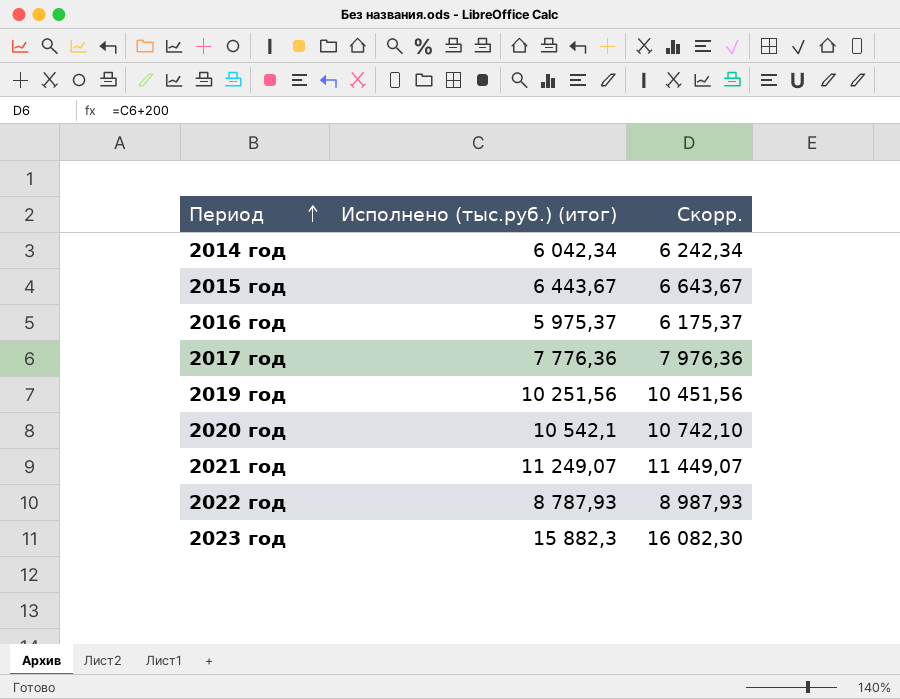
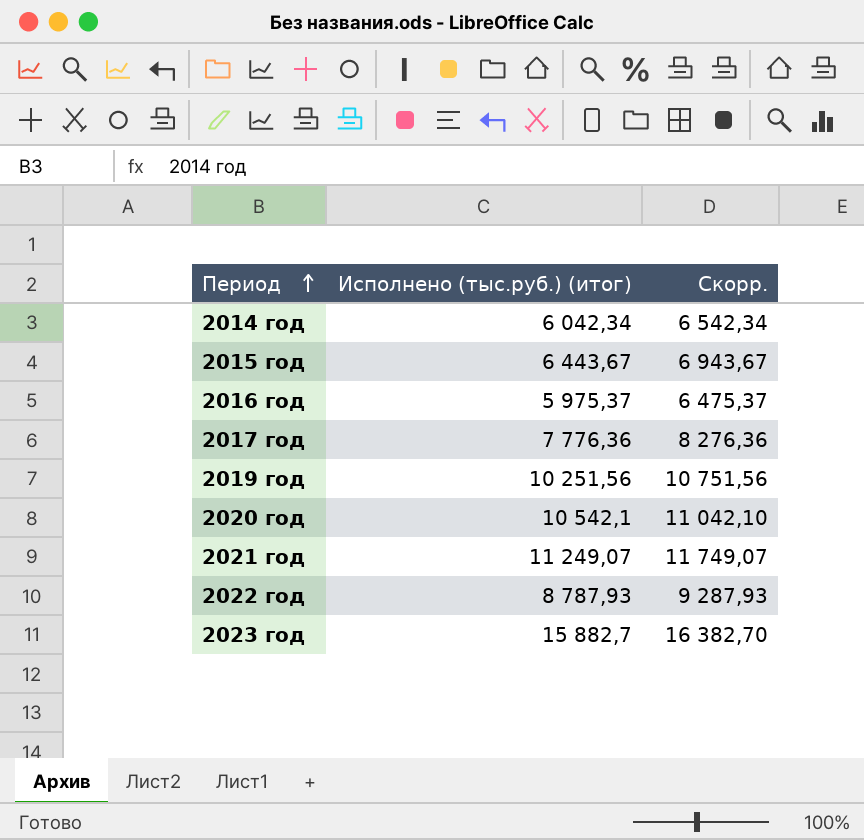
column Скорр. | formula: [Исполнено (тыс.руб.) (итог)] + 200 -> [Исполнено (тыс.руб.) (итог)] + 500
2023 год | Исполнено (тыс.руб.) (итог): 15 882,3 -> 15 882,7

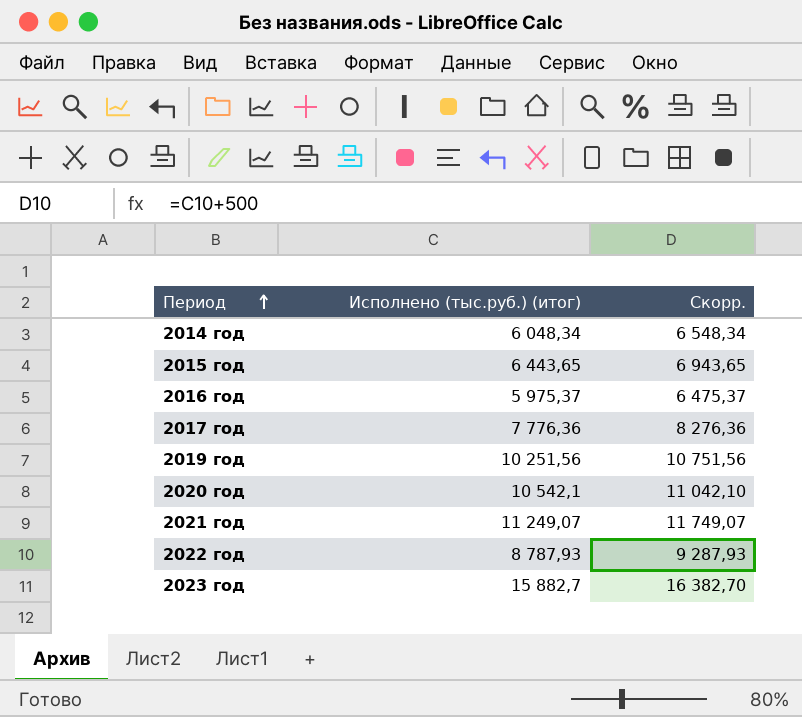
2014 год | Исполнено (тыс.руб.) (итог): 6 042,34 -> 6 048,34
2014 год | Скорр.: 6 542,34 -> 6 548,34
2015 год | Исполнено (тыс.руб.) (итог): 6 443,67 -> 6 443,65
2015 год | Скорр.: 6 943,67 -> 6 943,65

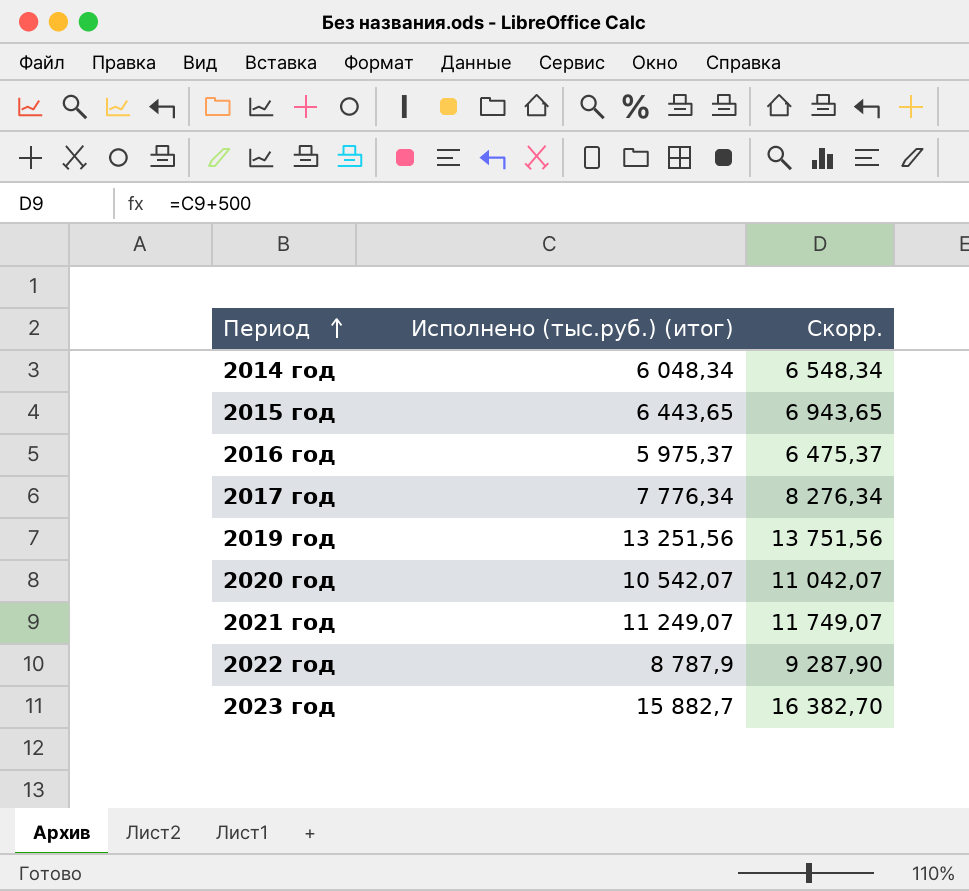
2017 год | Исполнено (тыс.руб.) (итог): 7 776,36 -> 7 776,34
2017 год | Скорр.: 8 276,36 -> 8 276,34
2019 год | Исполнено (тыс.руб.) (итог): 10 251,56 -> 13 251,56
2019 год | Скорр.: 10 751,56 -> 13 751,56
2020 год | Исполнено (тыс.руб.) (итог): 10 542,1 -> 10 542,07
2020 год | Скорр.: 11 042,10 -> 11 042,07
2022 год | Исполнено (тыс.руб.) (итог): 8 787,93 -> 8 787,9
2022 год | Скорр.: 9 287,93 -> 9 287,90

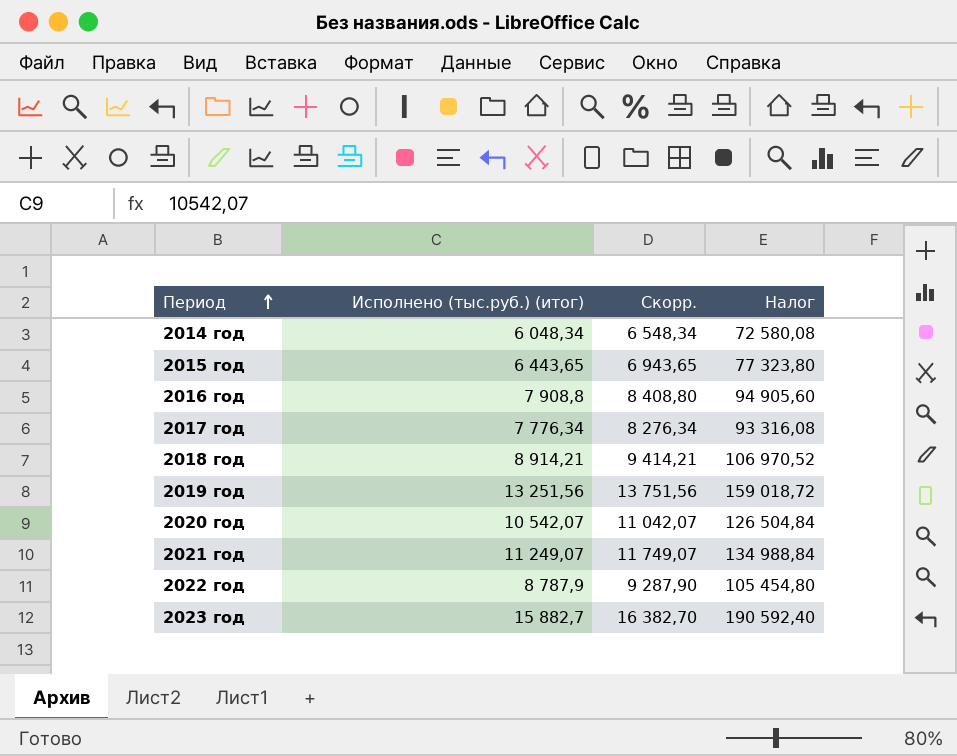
column Налог | formula: none -> [Исполнено (тыс.руб.) (итог)] * 12
2016 год | Исполнено (тыс.руб.) (итог): 5 975,37 -> 7 908,8
2016 год | Скорр.: 6 475,37 -> 8 408,80
row 2018 год: none -> 8 914,21 | 9 414,21 | 106 970,52

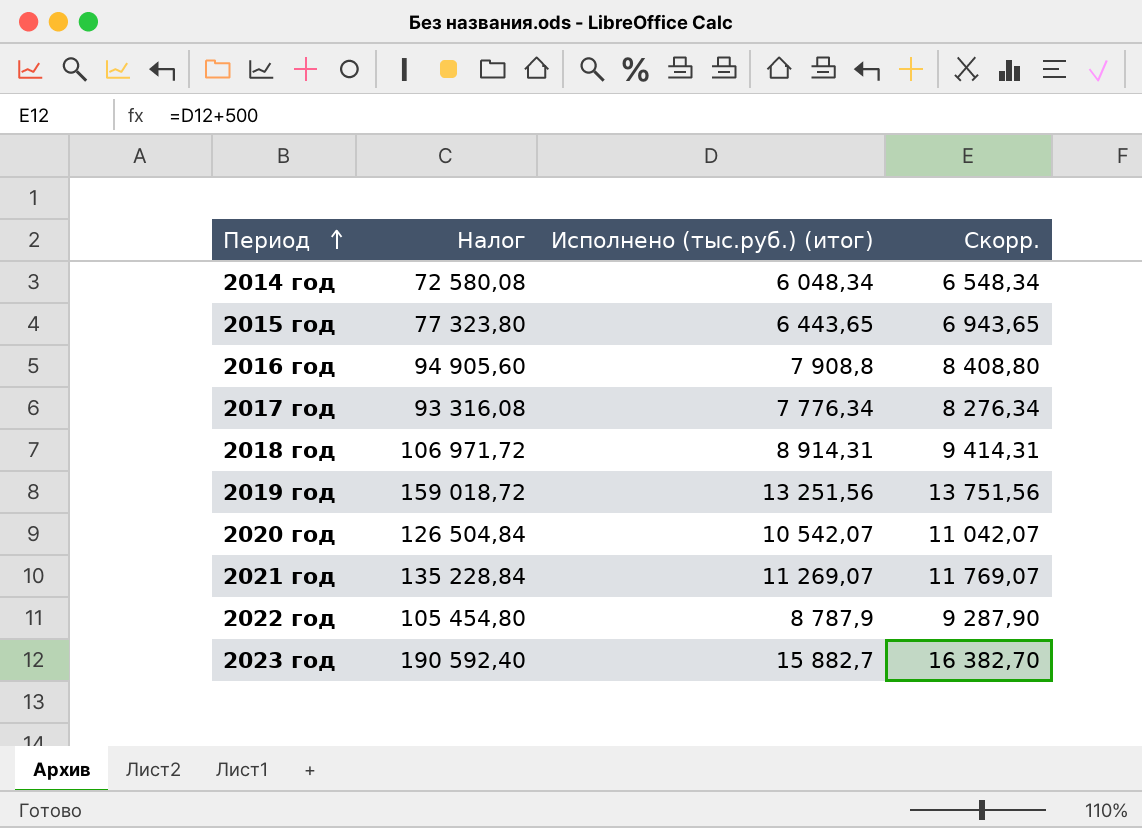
column Налог | position: 4 -> 2
2018 год | Налог: 106 970,52 -> 106 971,72
2018 год | Исполнено (тыс.руб.) (итог): 8 914,21 -> 8 914,31
2018 год | Скорр.: 9 414,21 -> 9 414,31
2021 год | Налог: 134 988,84 -> 135 228,84
2021 год | Исполнено (тыс.руб.) (итог): 11 249,07 -> 11 269,07
2021 год | Скорр.: 11 749,07 -> 11 769,07

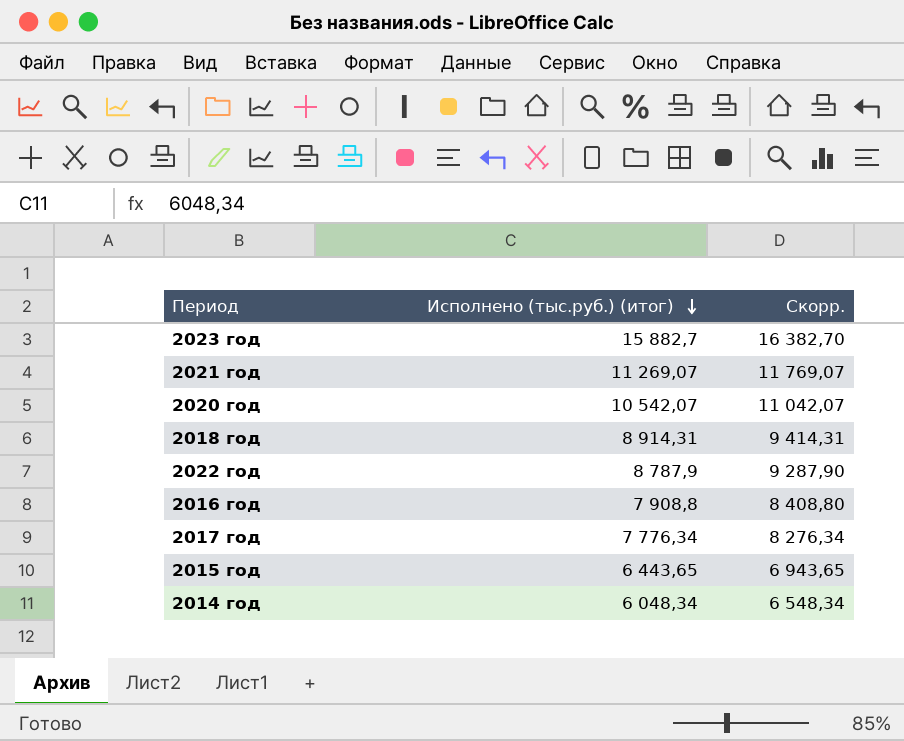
row order: Период ascending -> Исполнено (тыс.руб.) (итог) descending
column Налог | formula: [Исполнено (тыс.руб.) (итог)] * 12 -> none
row 2019 год: 159 018,72 | 13 251,56 | 13 751,56 -> none

